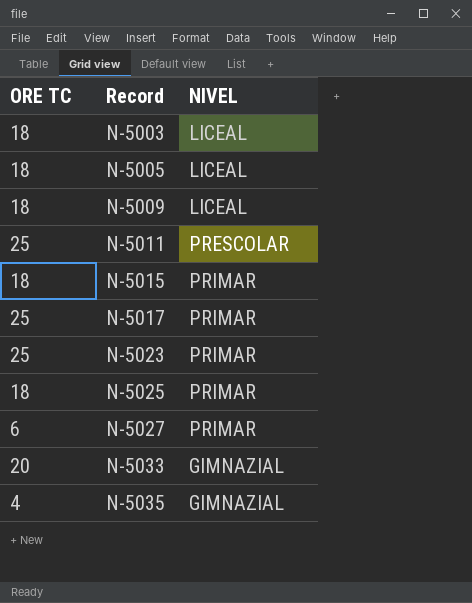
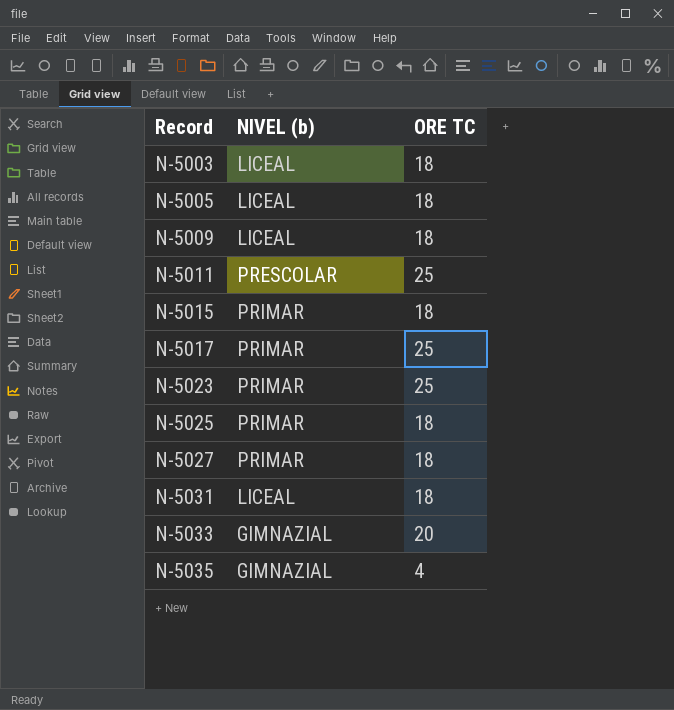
column name: NIVEL -> NIVEL (b)
column ORE TC | position: 1 -> 3
N-5027 | ORE TC: 6 -> 18
row N-5031: none -> LICEAL | 18

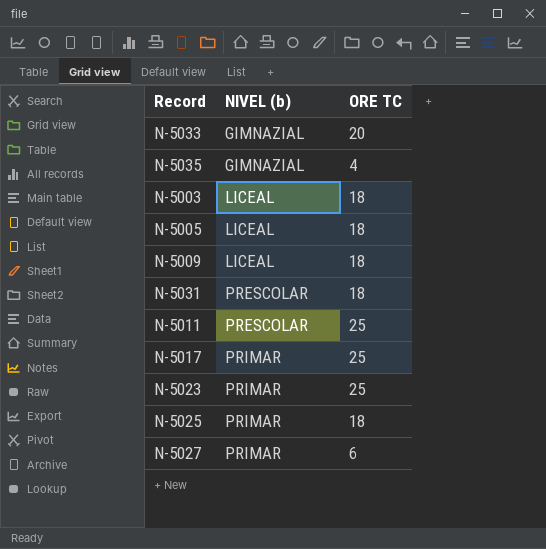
row order: Record ascending -> NIVEL (b) ascending
row N-5015: PRIMAR | 18 -> none
N-5031 | NIVEL (b): LICEAL -> PRESCOLAR
N-5027 | ORE TC: 18 -> 6

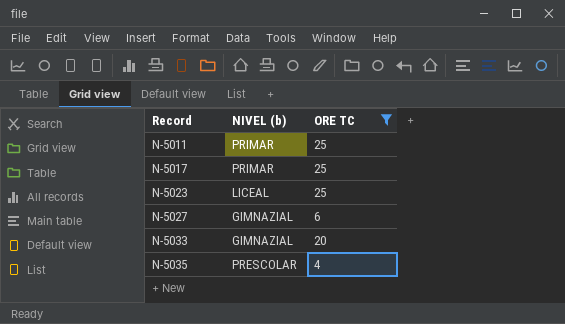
filter: none -> ORE TC != 18
row order: NIVEL (b) ascending -> Record ascending
N-5011 | NIVEL (b): PRESCOLAR -> PRIMAR
N-5023 | NIVEL (b): PRIMAR -> LICEAL
N-5027 | NIVEL (b): PRIMAR -> GIMNAZIAL
N-5035 | NIVEL (b): GIMNAZIAL -> PRESCOLAR

